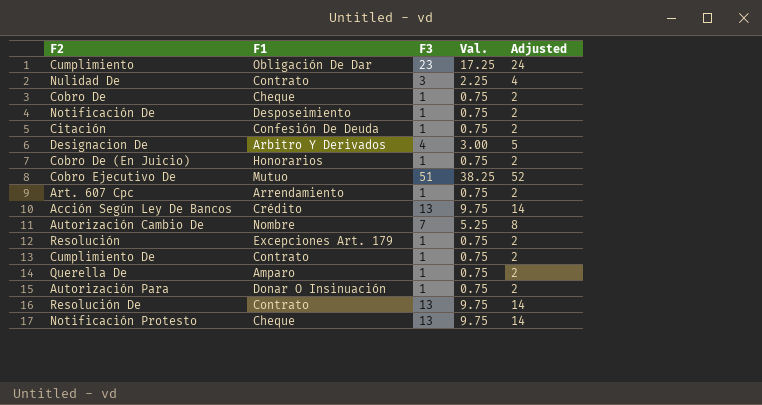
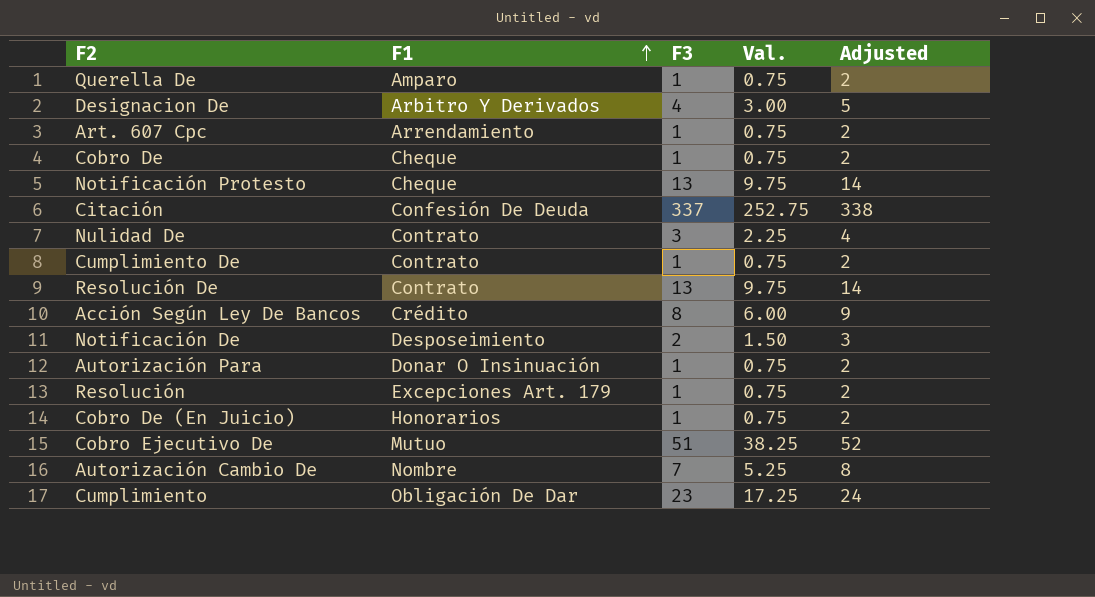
row order: none -> F1 ascending
Citación | F3: 1 -> 337
Citación | Val.: 0.75 -> 252.75
Citación | Adjusted: 2 -> 338
Acción Según Ley De Bancos | F3: 13 -> 8
Acción Según Ley De Bancos | Val.: 9.75 -> 6.00
Acción Según Ley De Bancos | Adjusted: 14 -> 9
Notificación De | F3: 1 -> 2
Notificación De | Val.: 0.75 -> 1.50
Notificación De | Adjusted: 2 -> 3

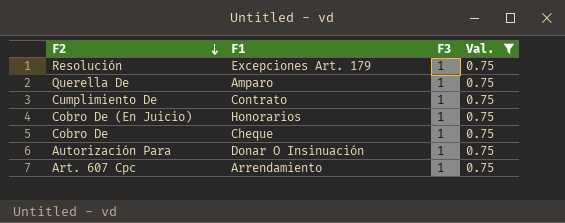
filter: none -> Val. = 0.75
row order: F1 ascending -> F2 descending
column Adjusted | formula: [F3] + 1 -> none

